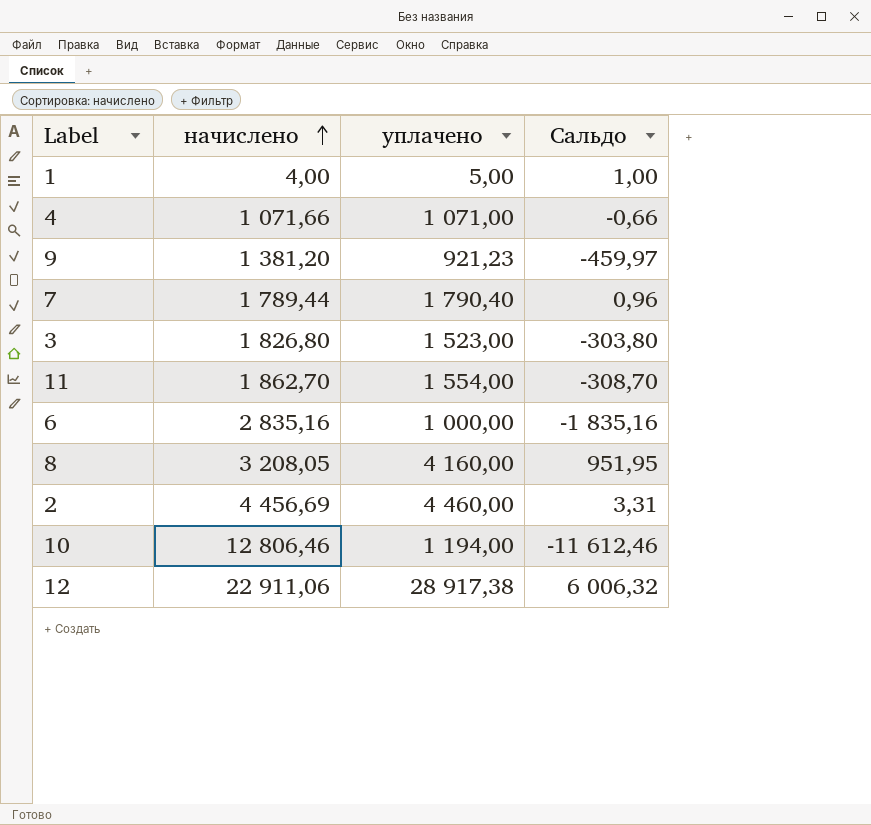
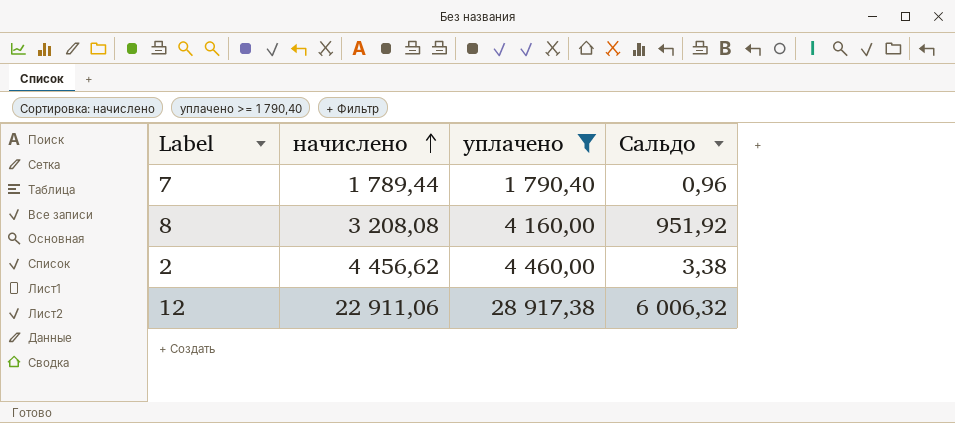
filter: none -> уплачено >= 1 790,40
8 | начислено: 3 208,05 -> 3 208,08
8 | Сальдо: 951,95 -> 951,92
2 | начислено: 4 456,69 -> 4 456,62
2 | Сальдо: 3,31 -> 3,38

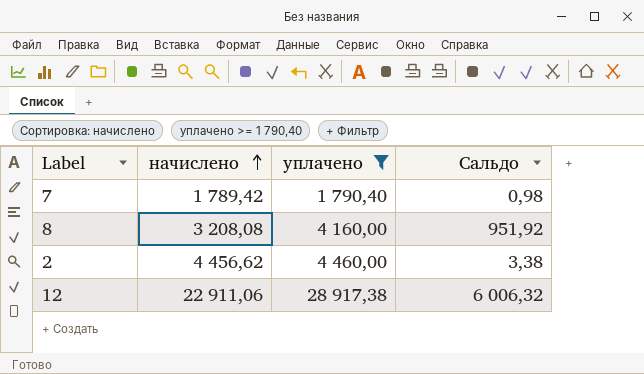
7 | начислено: 1 789,44 -> 1 789,42
7 | Сальдо: 0,96 -> 0,98

